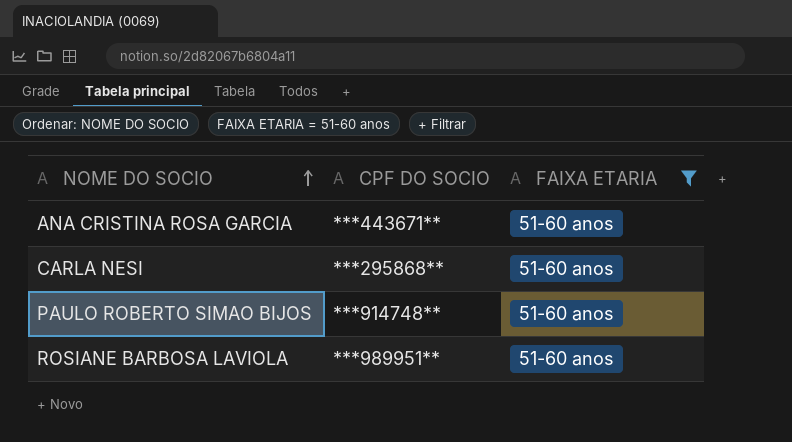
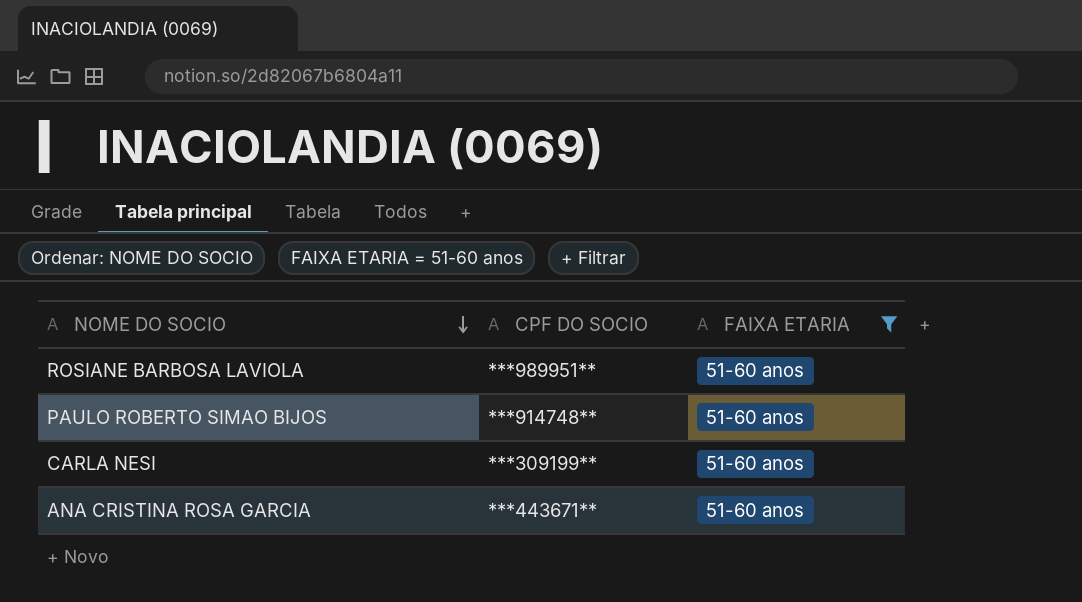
row order: NOME DO SOCIO ascending -> NOME DO SOCIO descending
CARLA NESI | CPF DO SOCIO: ***295868** -> ***309199**

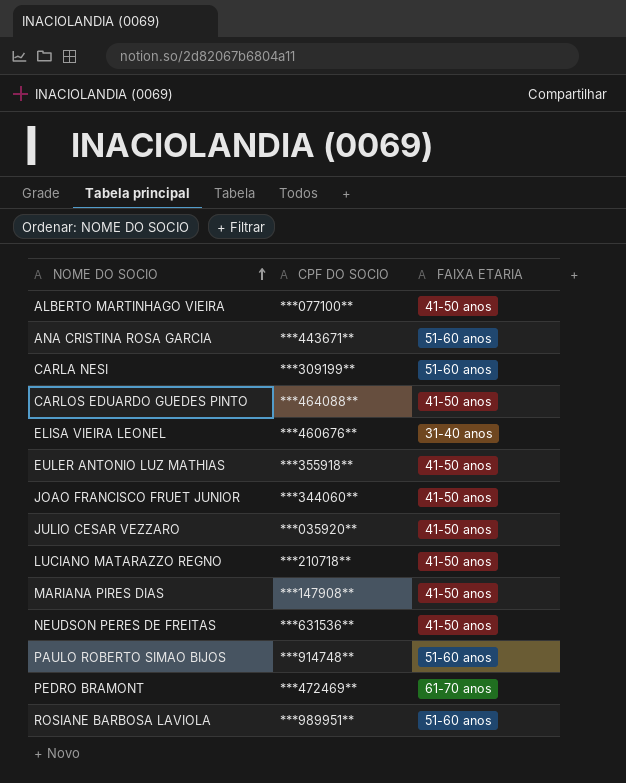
filter: FAIXA ETARIA = 51-60 anos -> none
row order: NOME DO SOCIO descending -> NOME DO SOCIO ascending

